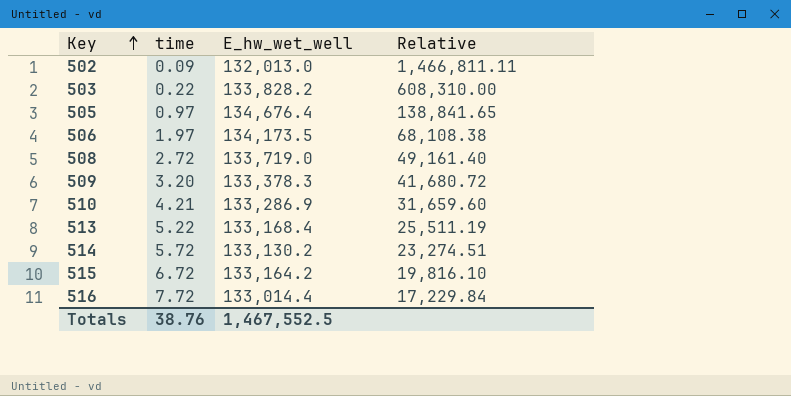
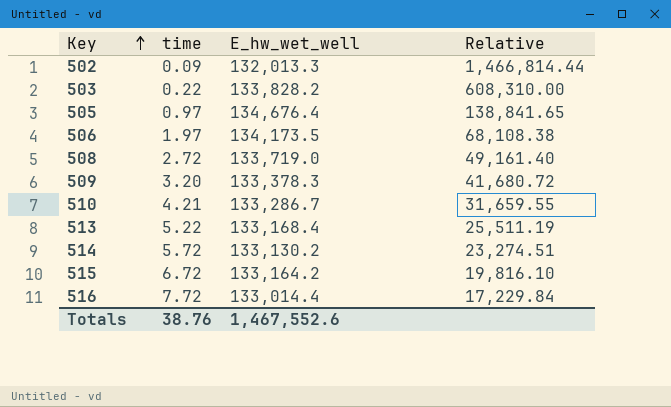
502 | E_hw_wet_well: 132,013.0 -> 132,013.3
502 | Relative: 1,466,811.11 -> 1,466,814.44
510 | E_hw_wet_well: 133,286.9 -> 133,286.7
510 | Relative: 31,659.60 -> 31,659.55
Totals | E_hw_wet_well: 1,467,552.5 -> 1,467,552.6

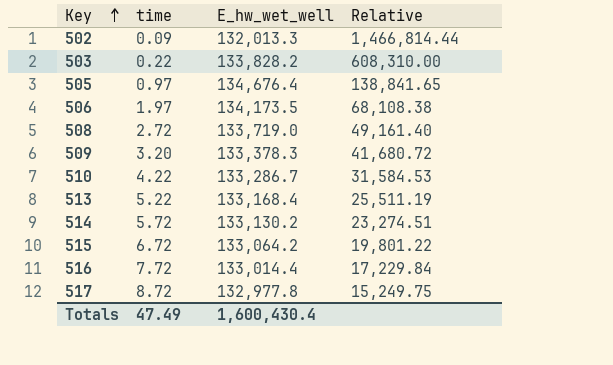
510 | time: 4.21 -> 4.22
510 | Relative: 31,659.55 -> 31,584.53
515 | E_hw_wet_well: 133,164.2 -> 133,064.2
515 | Relative: 19,816.10 -> 19,801.22
row 517: none -> 8.72 | 132,977.8 | 15,249.75
Totals | time: 38.76 -> 47.49
Totals | E_hw_wet_well: 1,467,552.6 -> 1,600,430.4

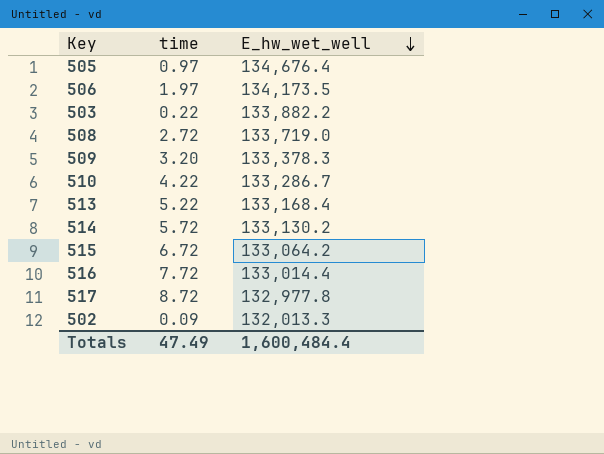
row order: Key ascending -> E_hw_wet_well descending
column Relative | formula: [E_hw_wet_well] / [time] -> none
503 | E_hw_wet_well: 133,828.2 -> 133,882.2
Totals | E_hw_wet_well: 1,600,430.4 -> 1,600,484.4

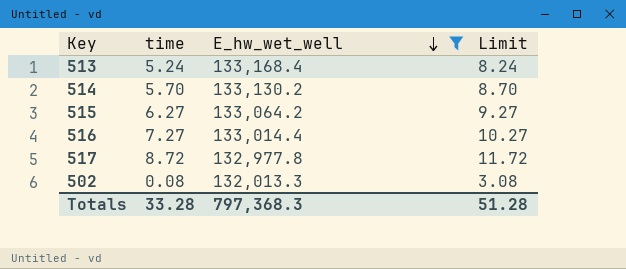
filter: none -> E_hw_wet_well <= 133,168.4
column Limit | formula: none -> [time] + 3
513 | time: 5.22 -> 5.24
514 | time: 5.72 -> 5.70
515 | time: 6.72 -> 6.27
516 | time: 7.72 -> 7.27
502 | time: 0.09 -> 0.08
Totals | time: 47.49 -> 33.28
Totals | E_hw_wet_well: 1,600,484.4 -> 797,368.3

